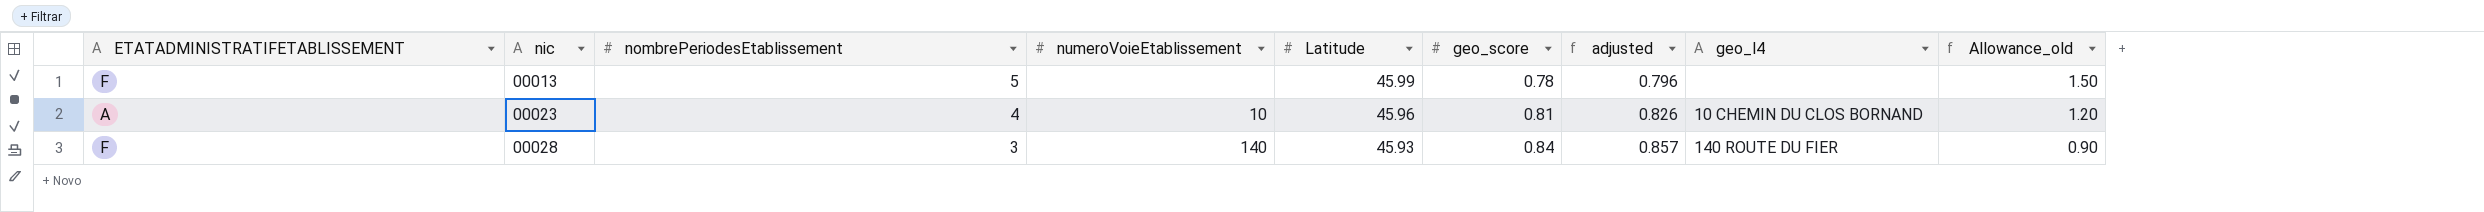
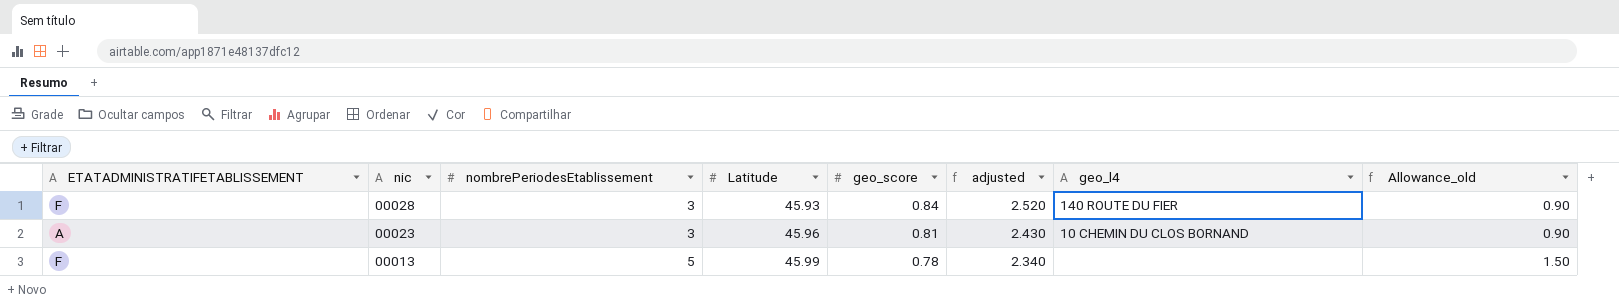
row order: nic ascending -> nic descending
column numeroVoieEtablissement | position: 4 -> none
column adjusted | formula: [geo_score] * 1.02 -> [geo_score] * 3
00023 | nombrePeriodesEtablissement: 4 -> 3
00023 | Allowance_old: 1.20 -> 0.90

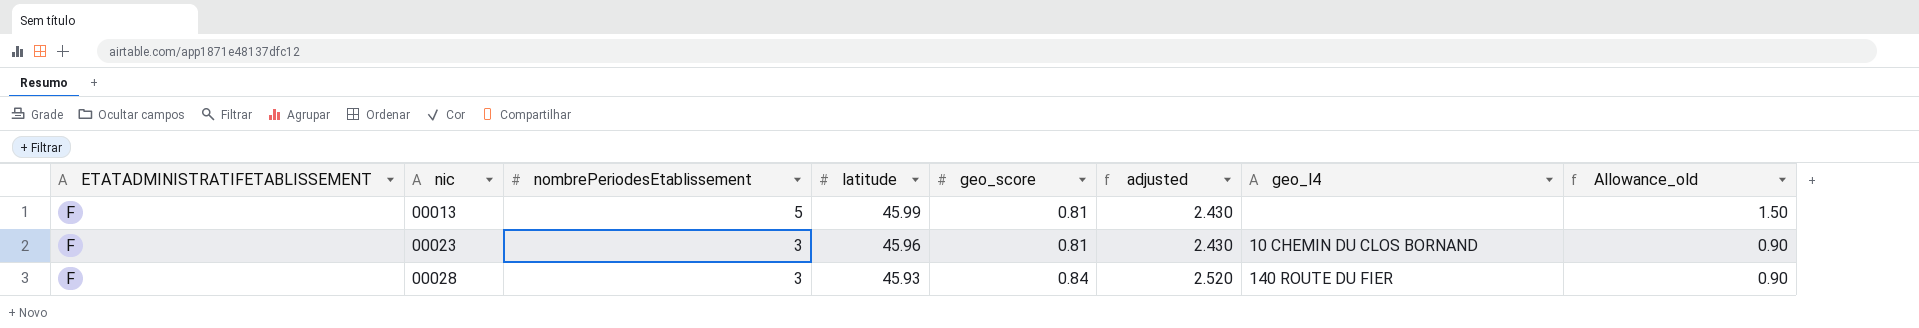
row order: nic descending -> nic ascending
column name: Latitude -> latitude
00013 | geo_score: 0.78 -> 0.81
00013 | adjusted: 2.340 -> 2.430
00023 | ETATADMINISTRATIFETABLISSEMENT: A -> F

